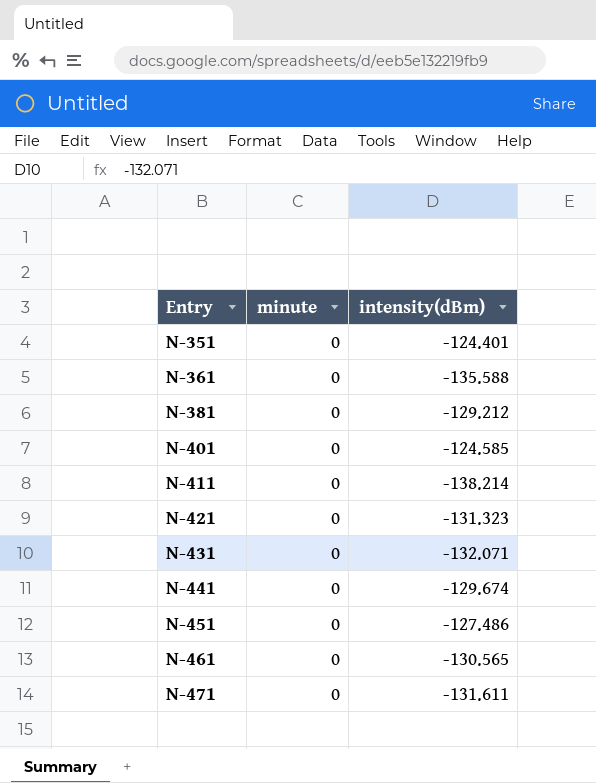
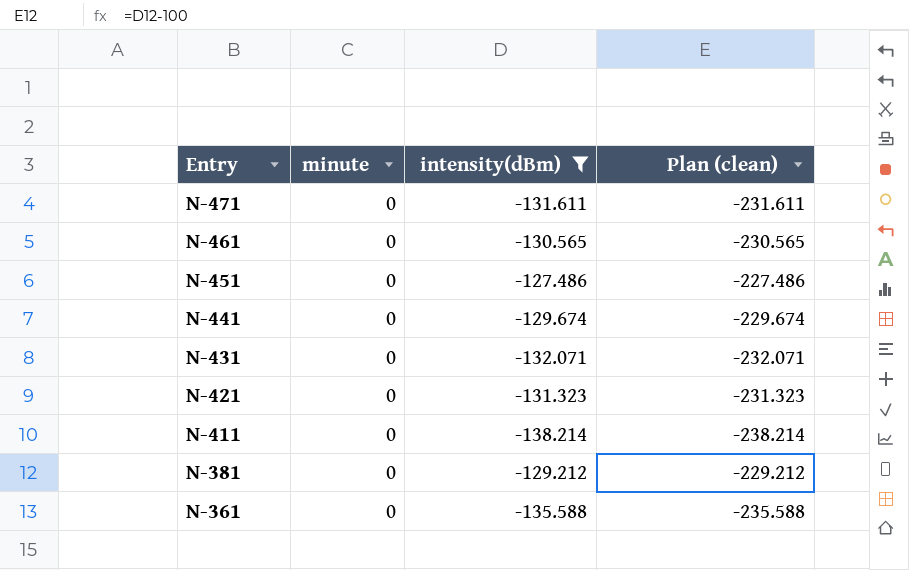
filter: none -> intensity(dBm) <= -127.486
row order: Entry ascending -> Entry descending
column Plan (clean) | formula: none -> [intensity(dBm)] - 100

